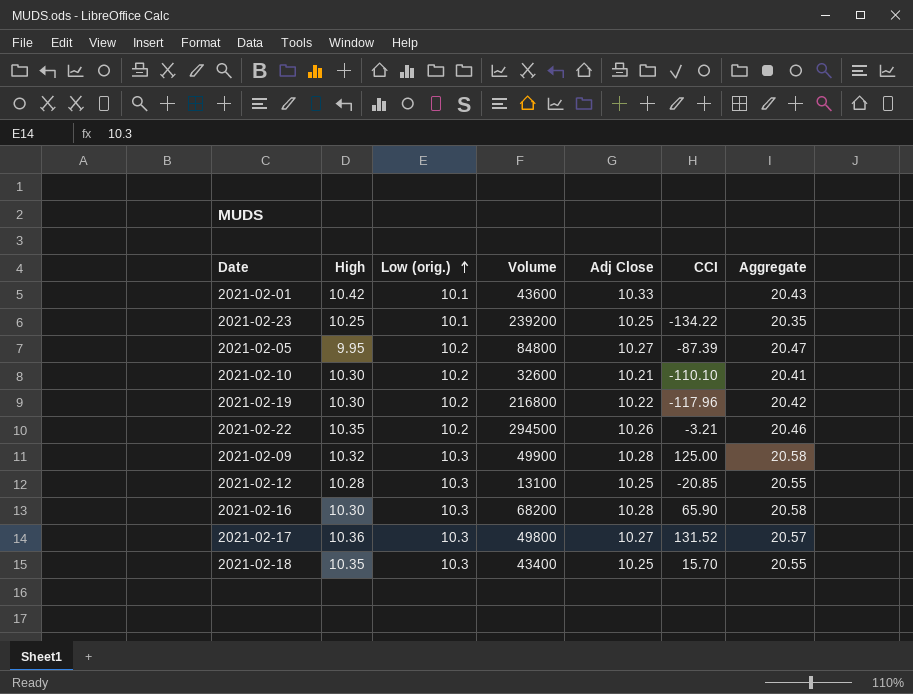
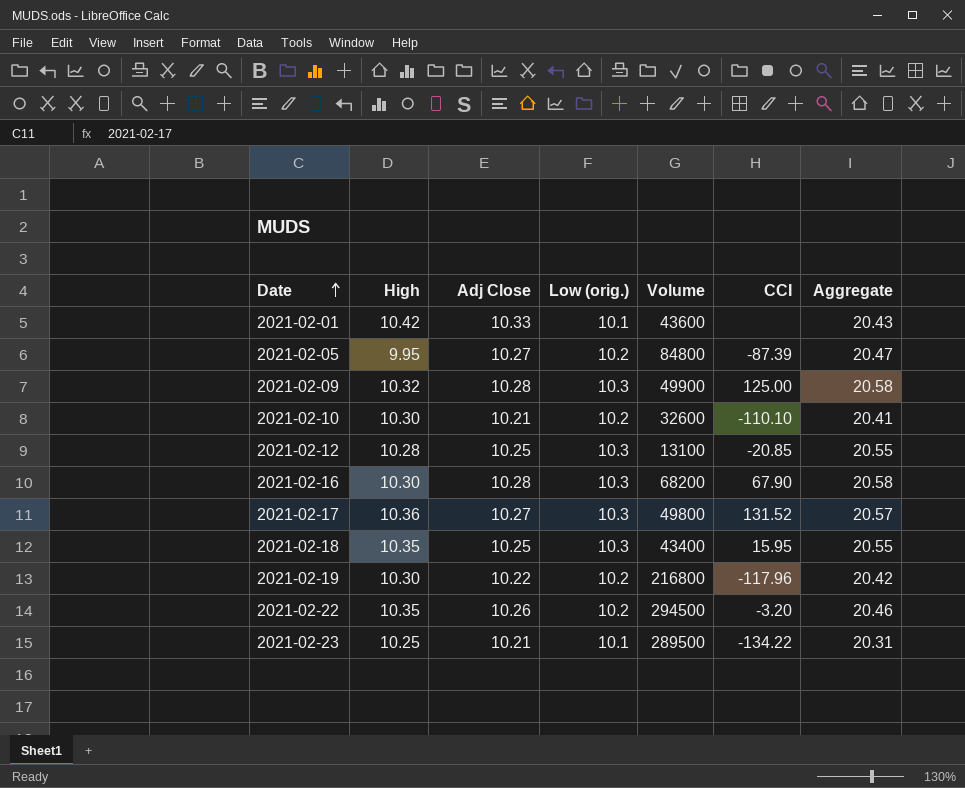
row order: Low (orig.) ascending -> Date ascending
column Adj Close | position: 5 -> 3
2021-02-16 | CCI: 65.90 -> 67.90
2021-02-18 | CCI: 15.70 -> 15.95
2021-02-22 | CCI: -3.21 -> -3.20
2021-02-23 | Adj Close: 10.25 -> 10.21
2021-02-23 | Volume: 239200 -> 289500
2021-02-23 | Aggregate: 20.35 -> 20.31

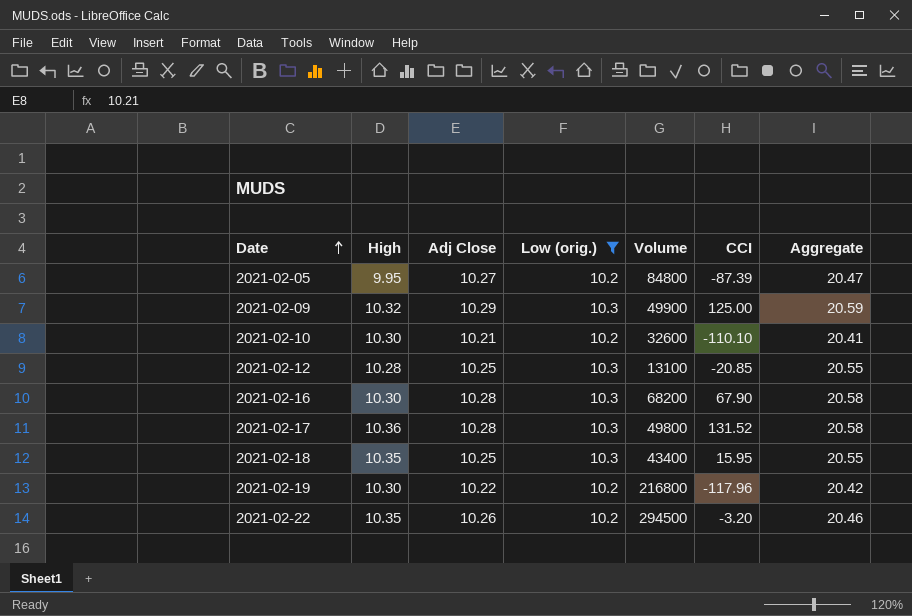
filter: none -> Low (orig.) != 10.1
2021-02-09 | Adj Close: 10.28 -> 10.29
2021-02-09 | Aggregate: 20.58 -> 20.59
2021-02-17 | Adj Close: 10.27 -> 10.28
2021-02-17 | Aggregate: 20.57 -> 20.58

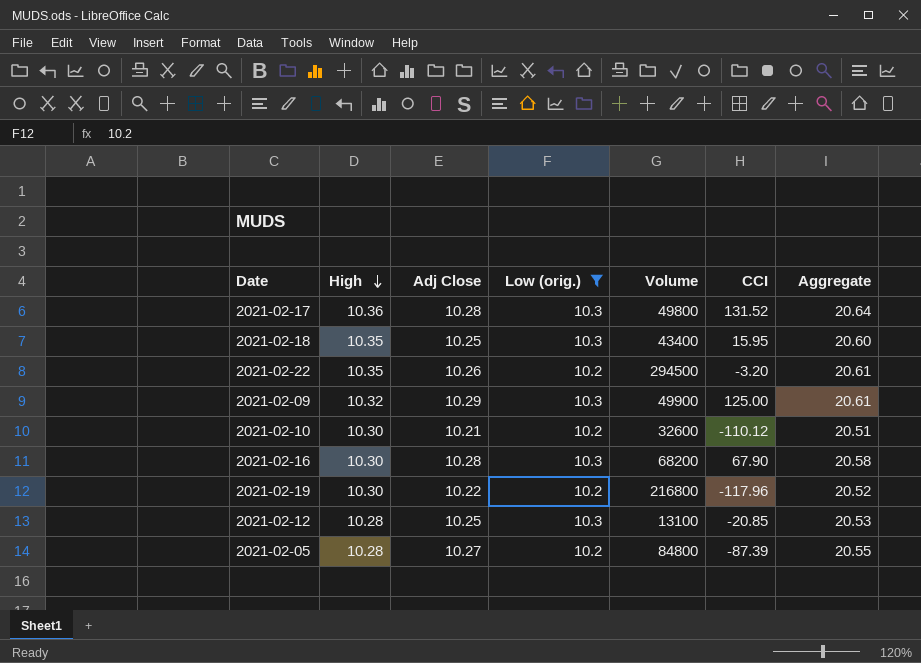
row order: Date ascending -> High descending
column Aggregate | formula: [Adj Close] + [Low (orig.)] -> [High] + [Adj Close]
2021-02-10 | CCI: -110.10 -> -110.12
2021-02-05 | High: 9.95 -> 10.28

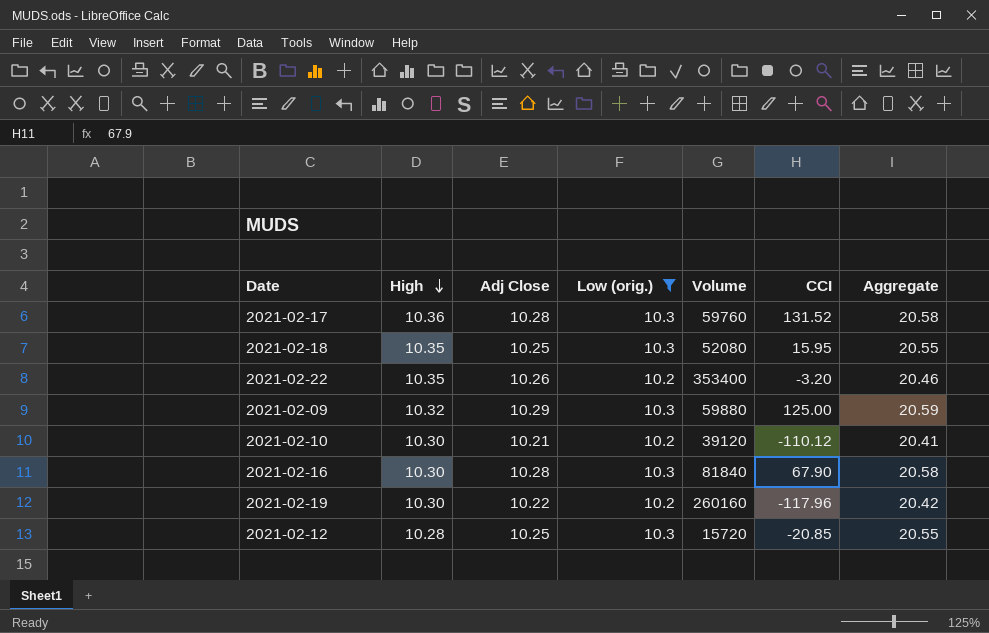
column Aggregate | formula: [High] + [Adj Close] -> [Adj Close] + [Low (orig.)]
row 2021-02-05: 10.28 | 10.27 | 10.2 | 84800 | -87.39 | 20.55 -> none
2021-02-17 | Volume: 49800 -> 59760
2021-02-18 | Volume: 43400 -> 52080
2021-02-22 | Volume: 294500 -> 353400
2021-02-09 | Volume: 49900 -> 59880
2021-02-10 | Volume: 32600 -> 39120
2021-02-16 | Volume: 68200 -> 81840
2021-02-19 | Volume: 216800 -> 260160
2021-02-12 | Volume: 13100 -> 15720

